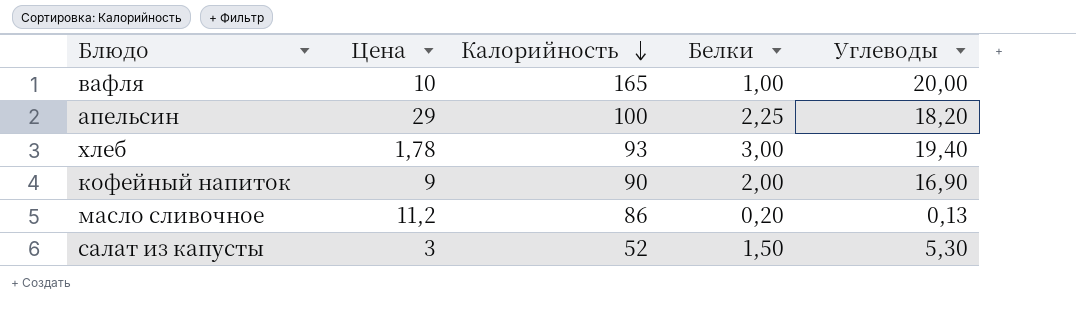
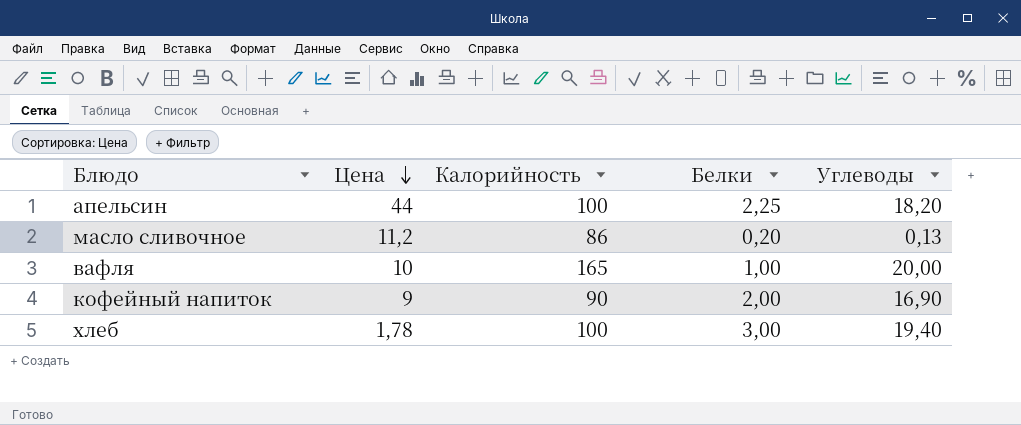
row order: Калорийность descending -> Цена descending
row салат из капусты: 3 | 52 | 1,50 | 5,30 -> none
апельсин | Цена: 29 -> 44
хлеб | Калорийность: 93 -> 100

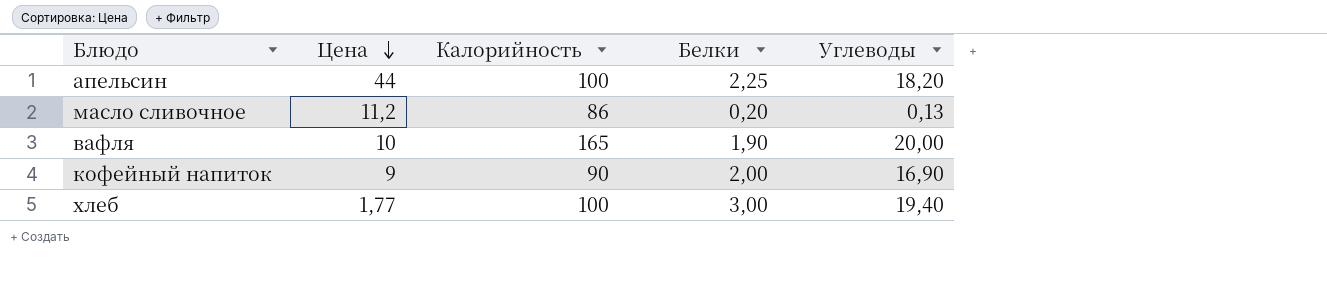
вафля | Белки: 1,00 -> 1,90
хлеб | Цена: 1,78 -> 1,77

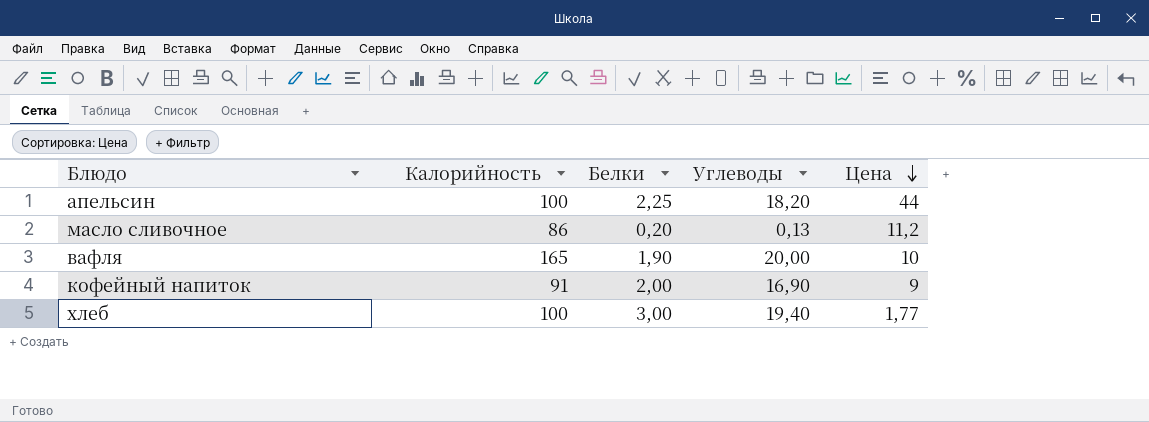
column Цена | position: 2 -> 5
кофейный напиток | Калорийность: 90 -> 91

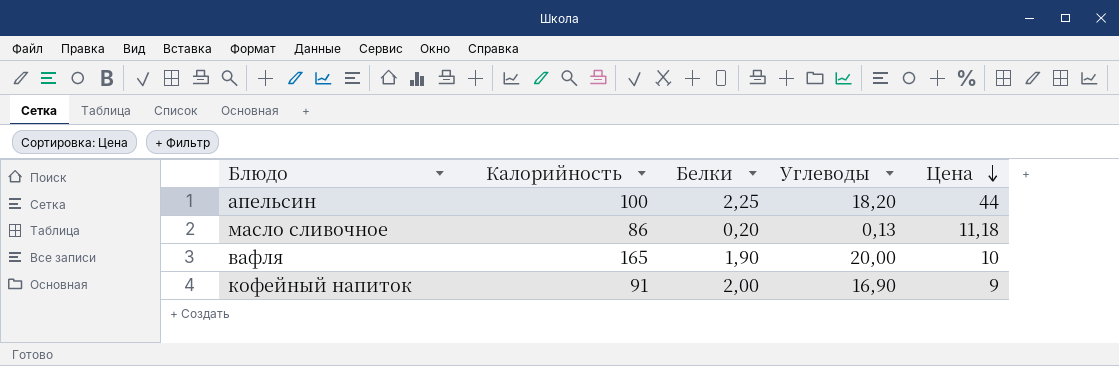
row хлеб: 100 | 3,00 | 19,40 | 1,77 -> none
масло сливочное | Цена: 11,2 -> 11,18

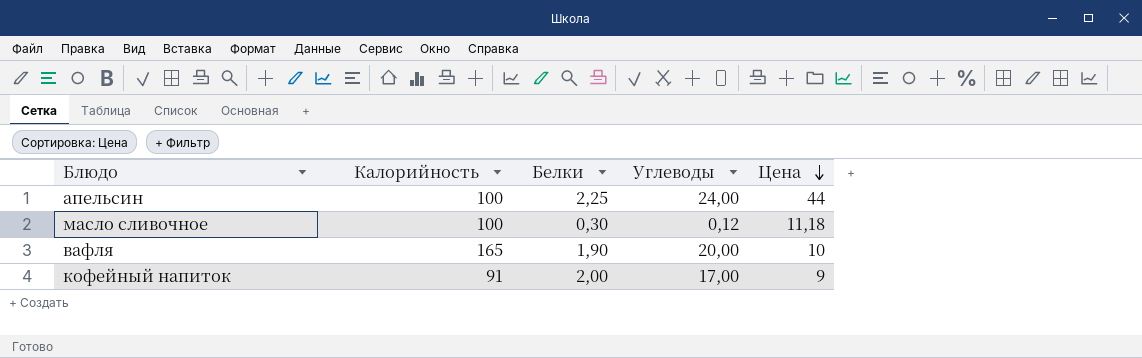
апельсин | Углеводы: 18,20 -> 24,00
масло сливочное | Калорийность: 86 -> 100
масло сливочное | Белки: 0,20 -> 0,30
масло сливочное | Углеводы: 0,13 -> 0,12
кофейный напиток | Углеводы: 16,90 -> 17,00

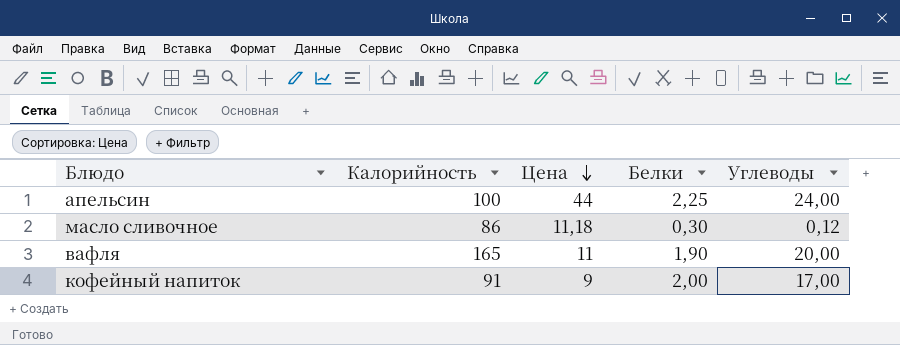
column Цена | position: 5 -> 3
масло сливочное | Калорийность: 100 -> 86
вафля | Цена: 10 -> 11

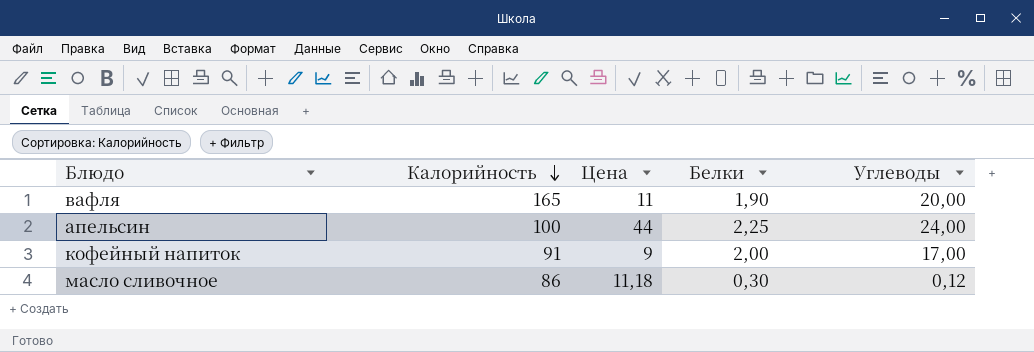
row order: Цена descending -> Калорийность descending

